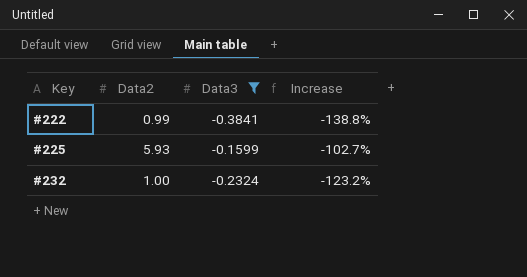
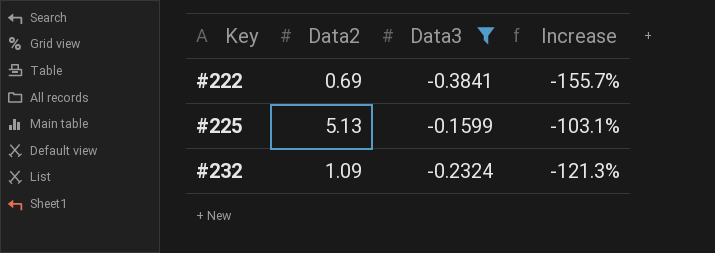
#222 | Data2: 0.99 -> 0.69
#222 | Increase: -138.8% -> -155.7%
#225 | Data2: 5.93 -> 5.13
#225 | Increase: -102.7% -> -103.1%
#232 | Data2: 1.00 -> 1.09
#232 | Increase: -123.2% -> -121.3%

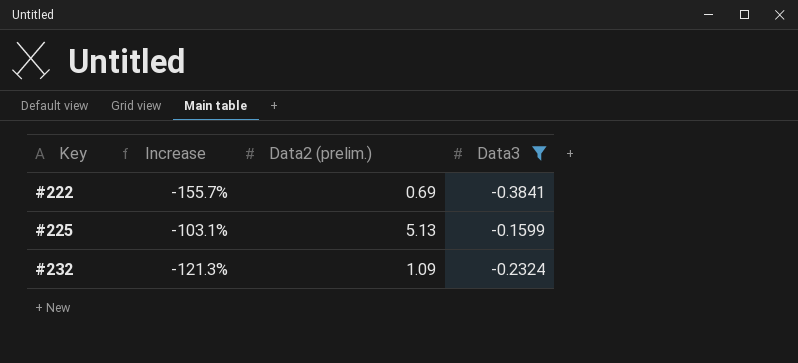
column Increase | position: 4 -> 2
column name: Data2 -> Data2 (prelim.)

